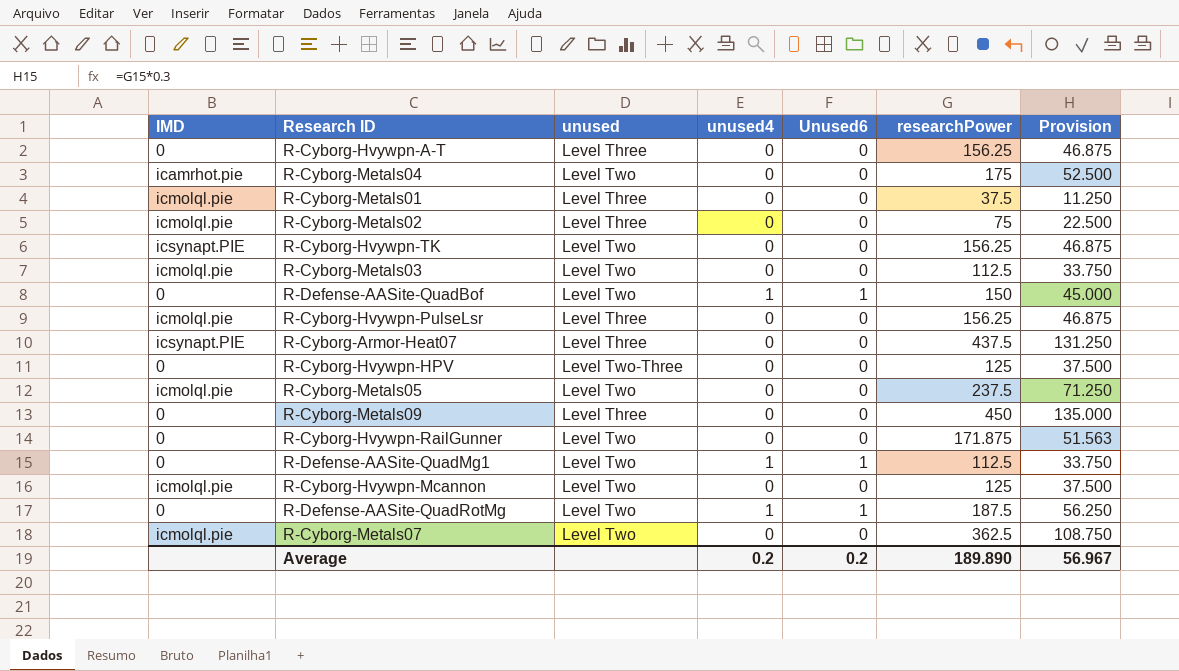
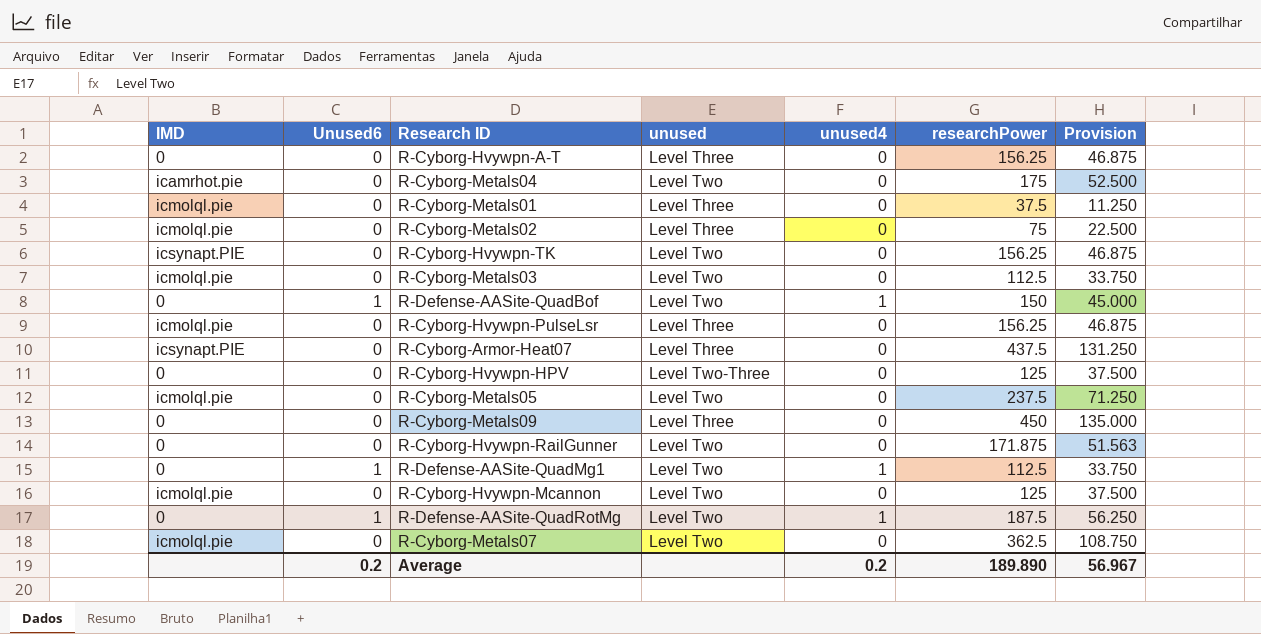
column Unused6 | position: 5 -> 2

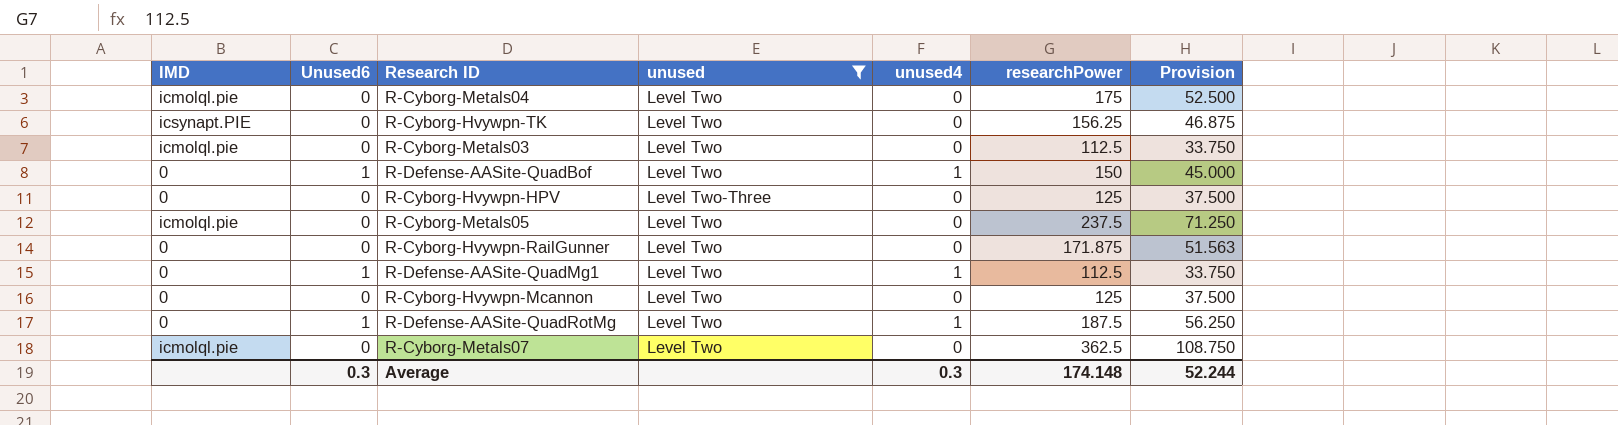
filter: none -> unused != Level Three
R-Cyborg-Metals04 | IMD: icamrhot.pie -> icmolql.pie
R-Cyborg-Hvywpn-Mcannon | IMD: icmolql.pie -> 0
Average | Unused6: 0.2 -> 0.3
Average | unused4: 0.2 -> 0.3
Average | researchPower: 189.890 -> 174.148
Average | Provision: 56.967 -> 52.244

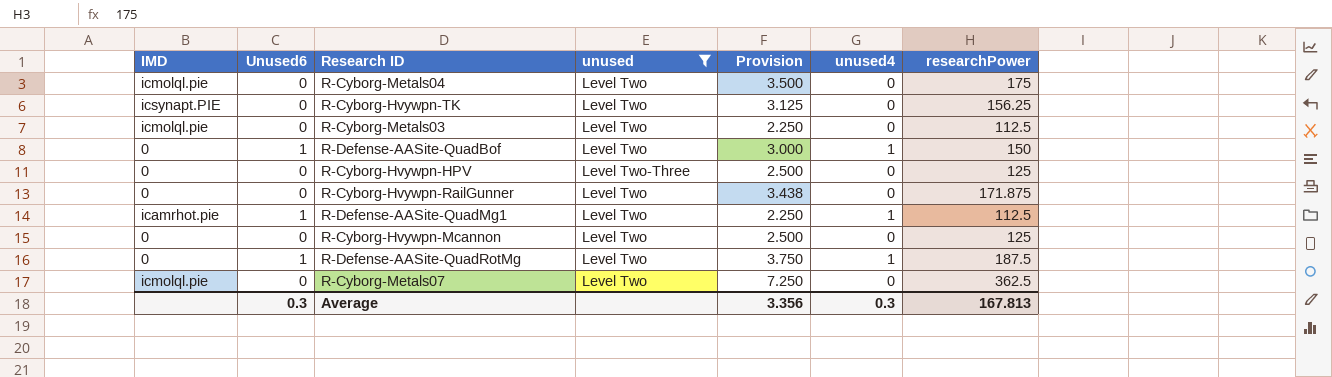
column Provision | formula: [researchPower] * 0.3 -> [researchPower] * 0.02
column Provision | position: 7 -> 5
row R-Cyborg-Metals05: icmolql.pie | 0 | Level Two | 0 | 237.5 | 71.250 -> none
R-Defense-AASite-QuadMg1 | IMD: 0 -> icamrhot.pie
Average | Provision: 52.244 -> 3.356
Average | researchPower: 174.148 -> 167.813

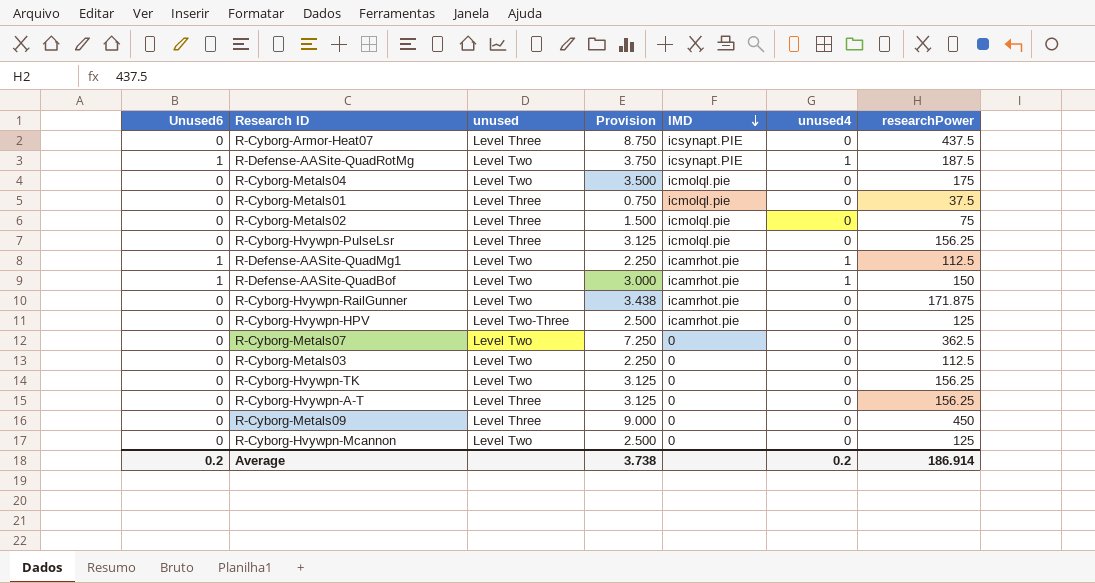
filter: unused != Level Three -> none
row order: none -> IMD descending
column IMD | position: 1 -> 5
R-Defense-AASite-QuadRotMg | IMD: 0 -> icsynapt.PIE
R-Defense-AASite-QuadBof | IMD: 0 -> icamrhot.pie
R-Cyborg-Hvywpn-RailGunner | IMD: 0 -> icamrhot.pie
R-Cyborg-Hvywpn-HPV | IMD: 0 -> icamrhot.pie
R-Cyborg-Metals07 | IMD: icmolql.pie -> 0
R-Cyborg-Metals03 | IMD: icmolql.pie -> 0
R-Cyborg-Hvywpn-TK | IMD: icsynapt.PIE -> 0
Average | Unused6: 0.3 -> 0.2
Average | Provision: 3.356 -> 3.738
Average | unused4: 0.3 -> 0.2
Average | researchPower: 167.813 -> 186.914

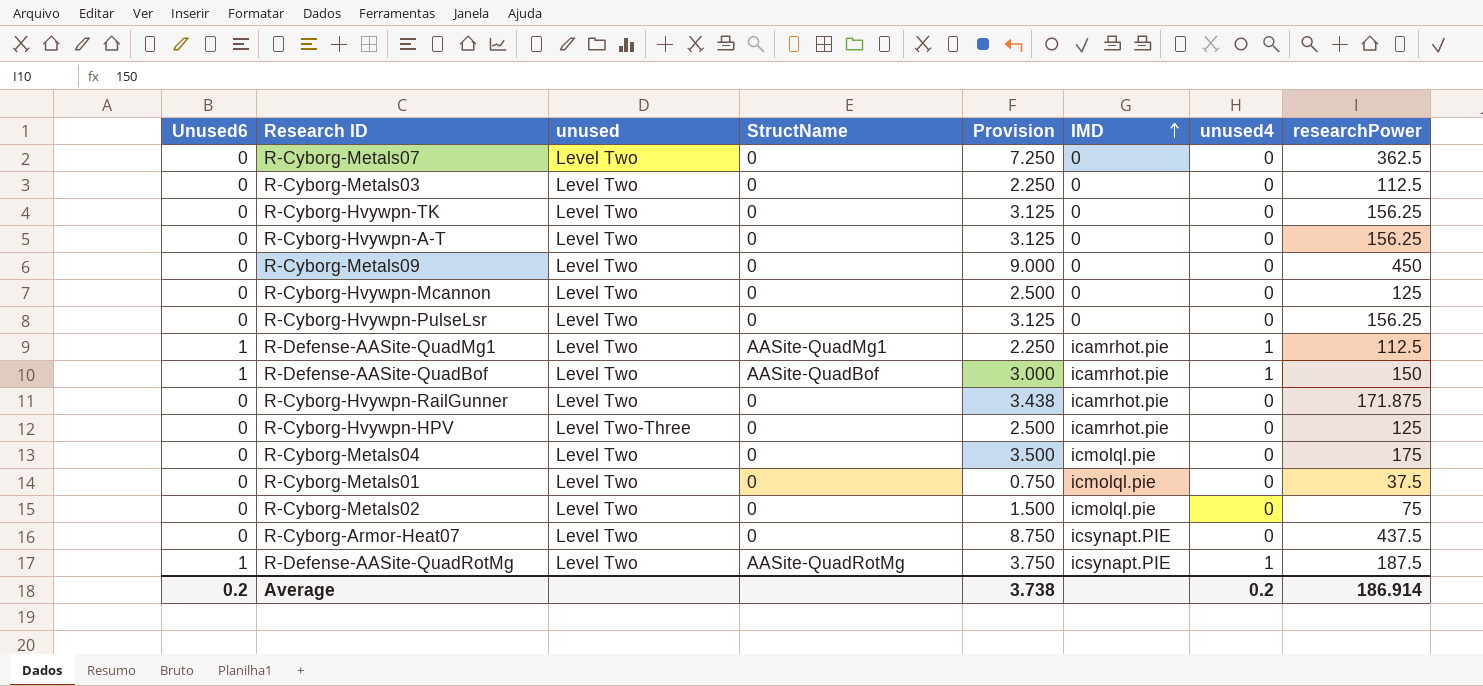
row order: IMD descending -> IMD ascending
column StructName | position: none -> 4
R-Cyborg-Hvywpn-A-T | unused: Level Three -> Level Two
R-Cyborg-Metals09 | unused: Level Three -> Level Two
R-Cyborg-Hvywpn-PulseLsr | unused: Level Three -> Level Two
R-Cyborg-Hvywpn-PulseLsr | IMD: icmolql.pie -> 0
R-Cyborg-Metals01 | unused: Level Three -> Level Two
R-Cyborg-Metals02 | unused: Level Three -> Level Two
R-Cyborg-Armor-Heat07 | unused: Level Three -> Level Two

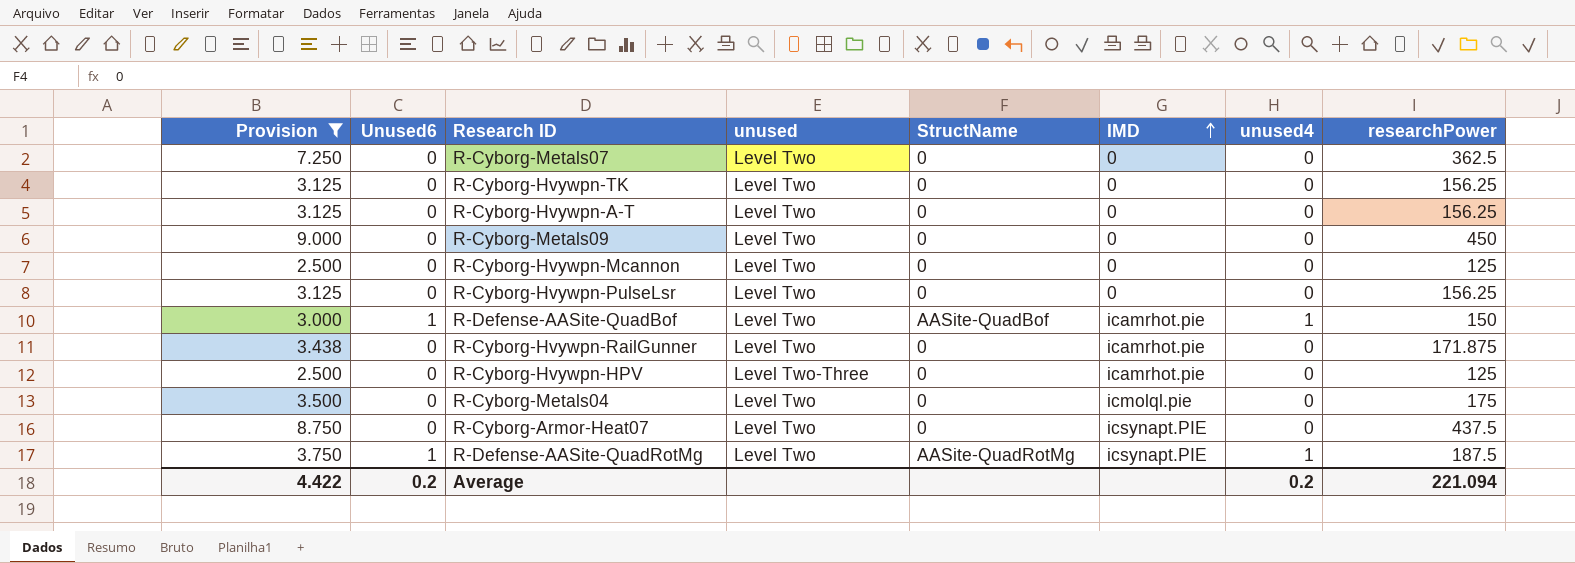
filter: none -> Provision >= 2.500
column Provision | position: 5 -> 1
Average | Provision: 3.738 -> 4.422
Average | researchPower: 186.914 -> 221.094

